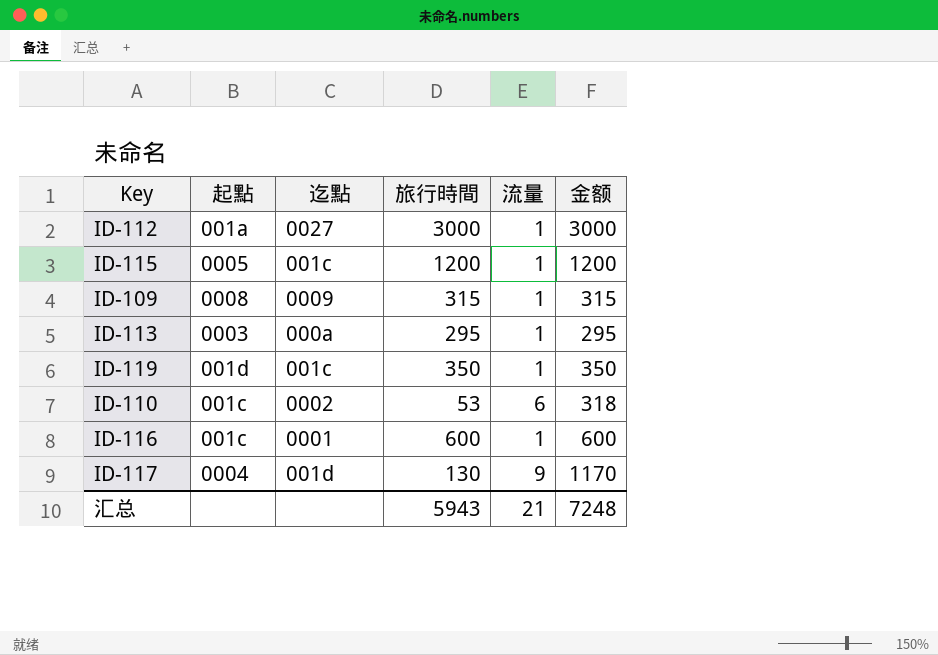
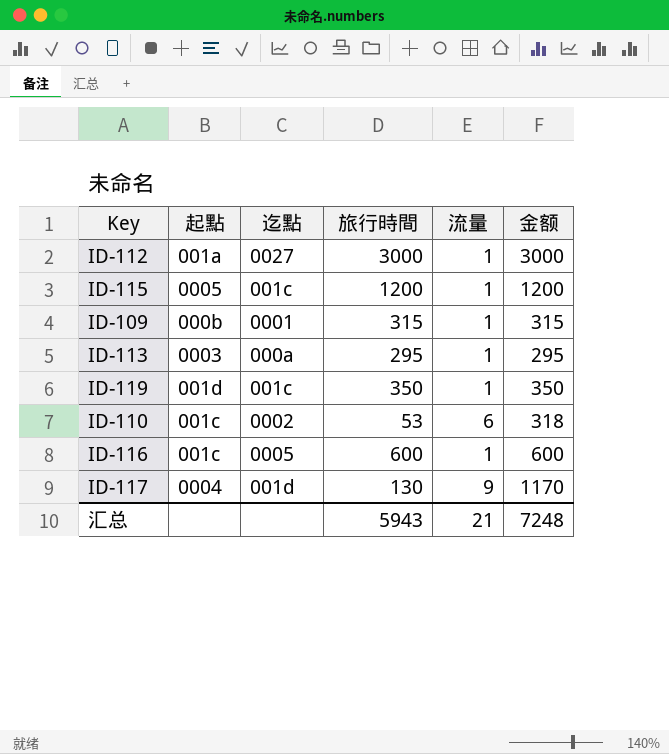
ID-109 | 起點: 0008 -> 000b
ID-109 | 迄點: 0009 -> 0001
ID-116 | 迄點: 0001 -> 0005

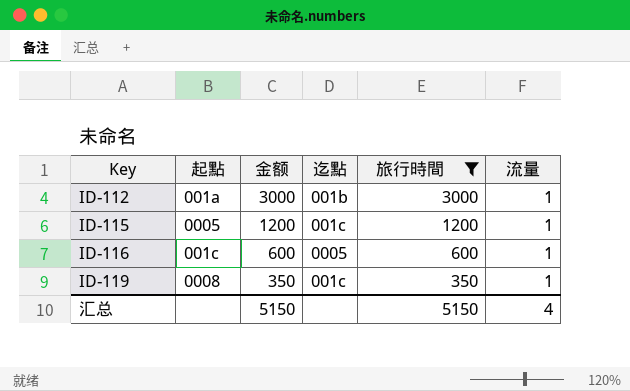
filter: none -> 旅行時間 >= 350
row order: none -> Key ascending
column 金额 | position: 6 -> 3
ID-112 | 迄點: 0027 -> 001b
ID-119 | 起點: 001d -> 0008
汇总 | 金额: 7248 -> 5150
汇总 | 旅行時間: 5943 -> 5150
汇总 | 流量: 21 -> 4

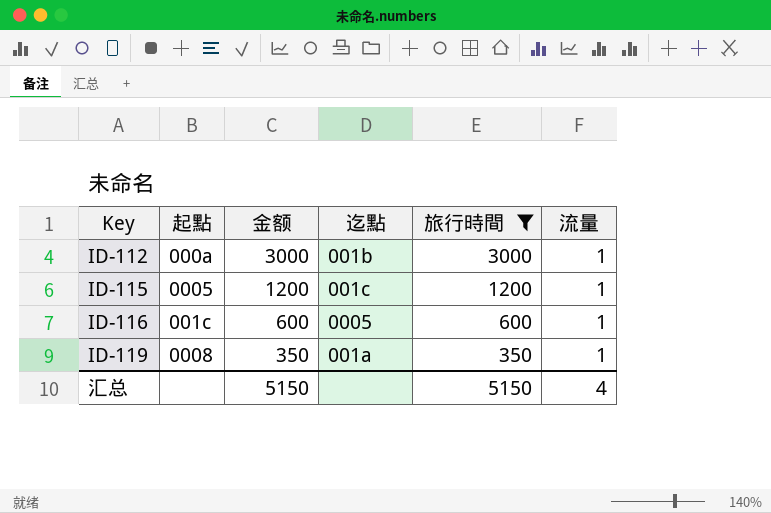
ID-112 | 起點: 001a -> 000a
ID-119 | 迄點: 001c -> 001a

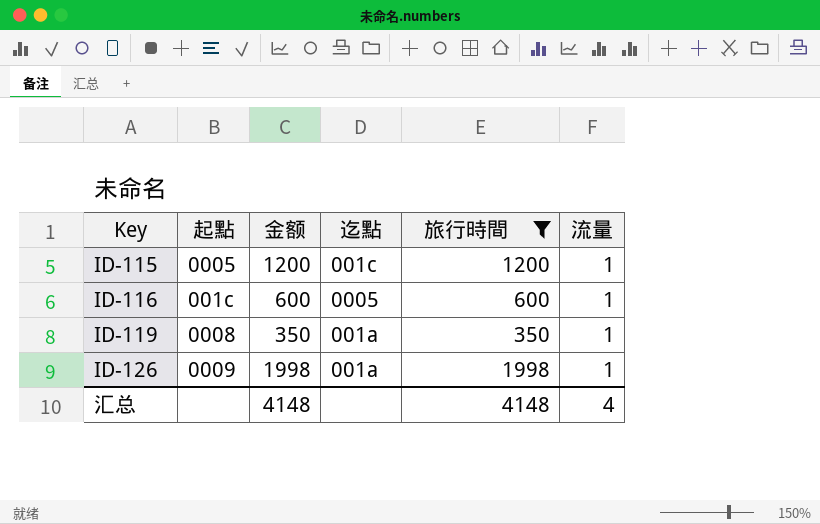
row ID-112: 000a | 3000 | 001b | 3000 | 1 -> none
row ID-126: none -> 0009 | 1998 | 001a | 1998 | 1
汇总 | 金额: 5150 -> 4148
汇总 | 旅行時間: 5150 -> 4148

